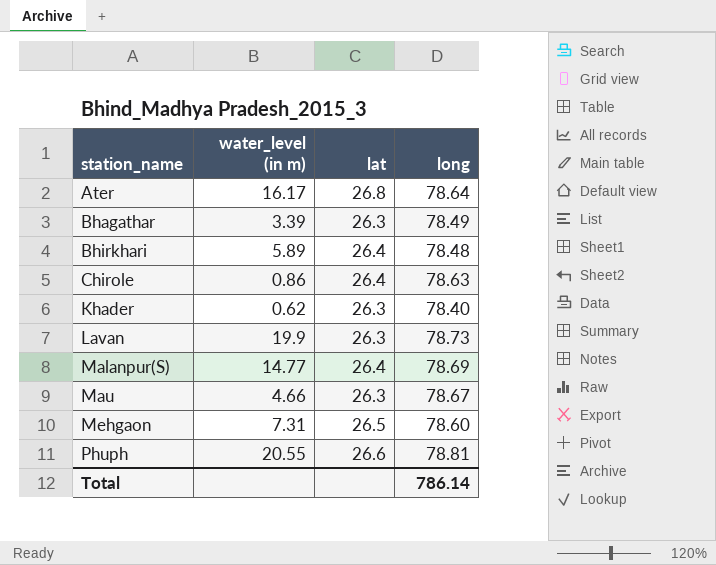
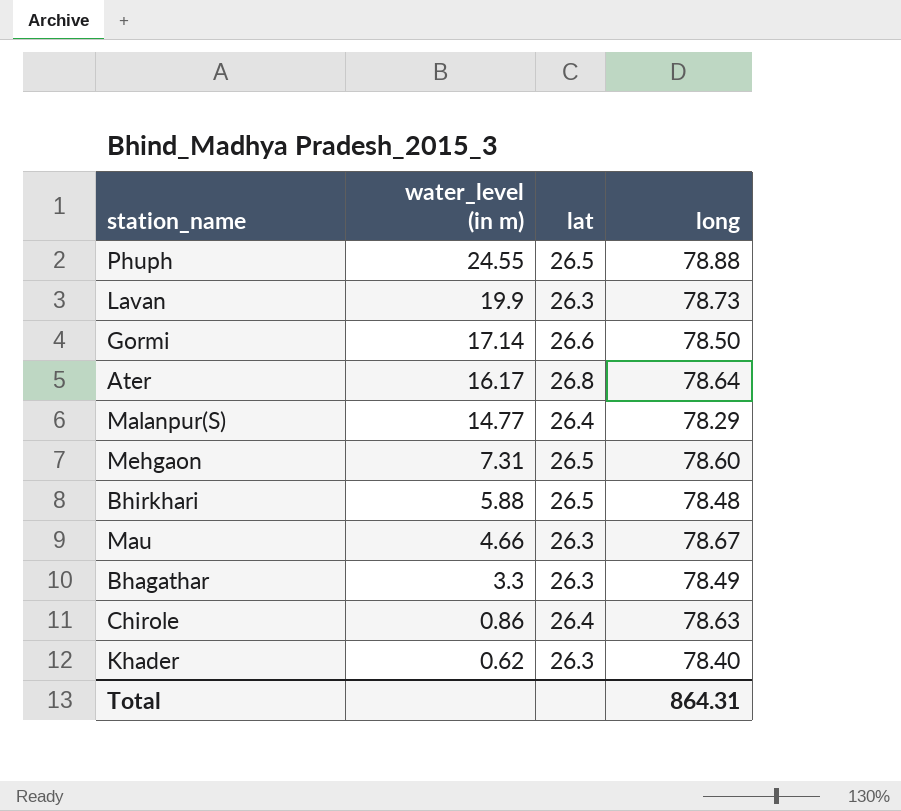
row order: station_name ascending -> water_level (in m) descending
Phuph | water_level (in m): 20.55 -> 24.55
Phuph | lat: 26.6 -> 26.5
Phuph | long: 78.81 -> 78.88
row Gormi: none -> 17.14 | 26.6 | 78.50
Malanpur(S) | long: 78.69 -> 78.29
Bhirkhari | water_level (in m): 5.89 -> 5.88
Bhirkhari | lat: 26.4 -> 26.5
Bhagathar | water_level (in m): 3.39 -> 3.3
Total | long: 786.14 -> 864.31

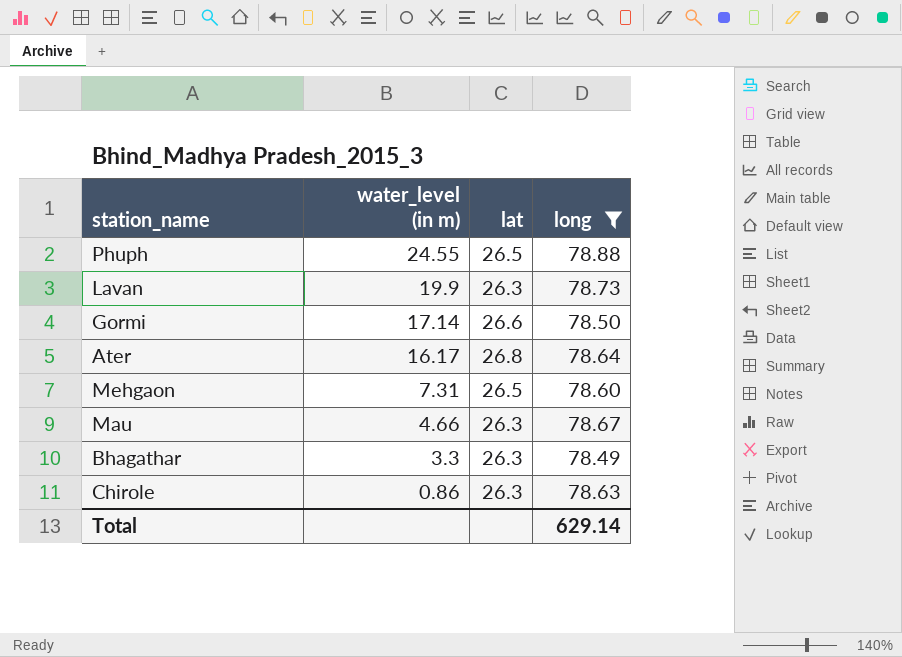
filter: none -> long >= 78.49
Chirole | lat: 26.4 -> 26.3
Total | long: 864.31 -> 629.14

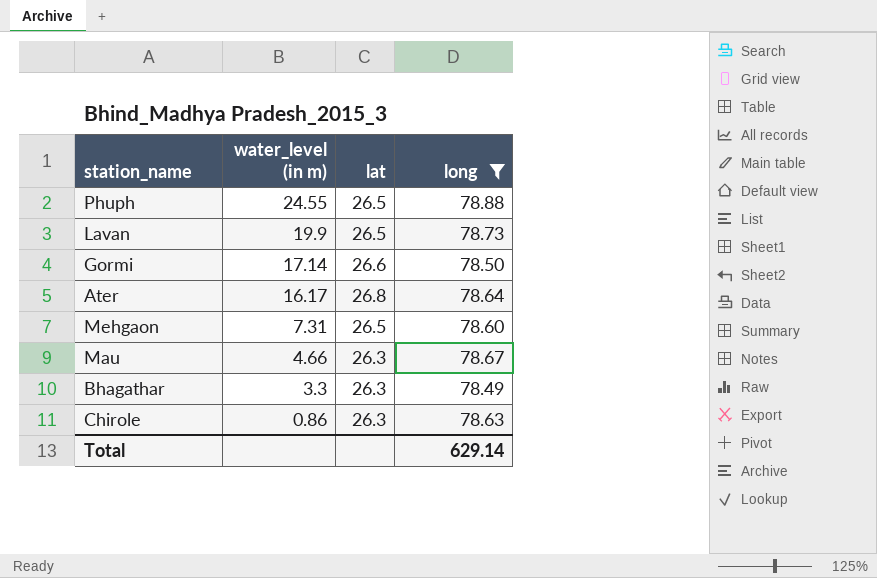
Lavan | lat: 26.3 -> 26.5

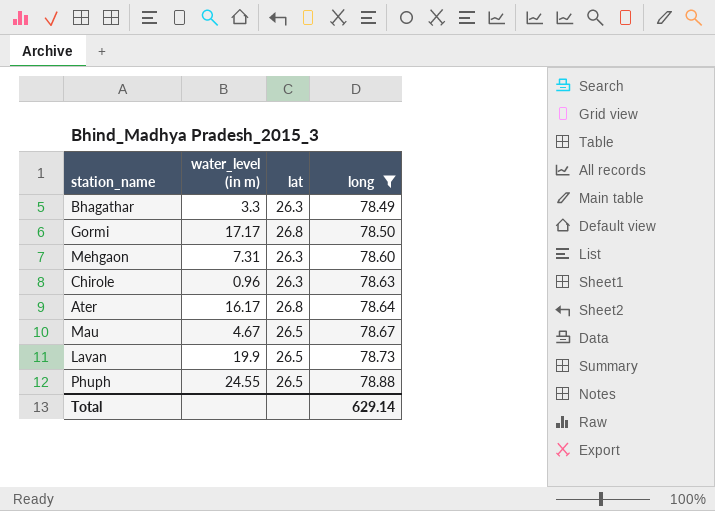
row order: water_level (in m) descending -> long ascending
Gormi | water_level (in m): 17.14 -> 17.17
Gormi | lat: 26.6 -> 26.8
Mehgaon | lat: 26.5 -> 26.3
Chirole | water_level (in m): 0.86 -> 0.96
Mau | water_level (in m): 4.66 -> 4.67
Mau | lat: 26.3 -> 26.5

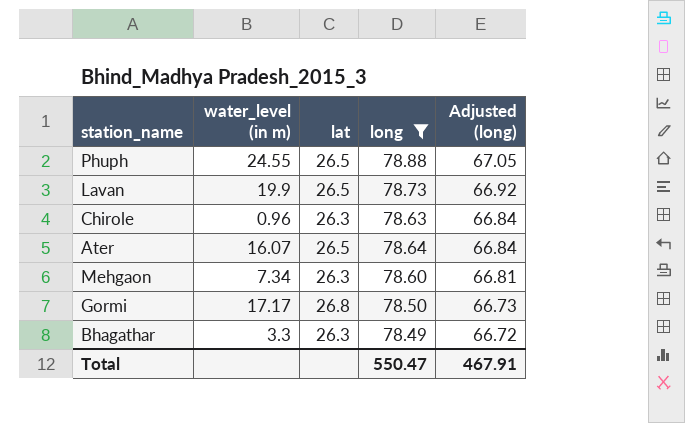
row order: long ascending -> Adjusted (long) descending
column Adjusted (long) | formula: none -> [long] * 0.85
row Mau: 4.67 | 26.5 | 78.67 -> none
Ater | water_level (in m): 16.17 -> 16.07
Ater | lat: 26.8 -> 26.5
Mehgaon | water_level (in m): 7.31 -> 7.34
Total | long: 629.14 -> 550.47

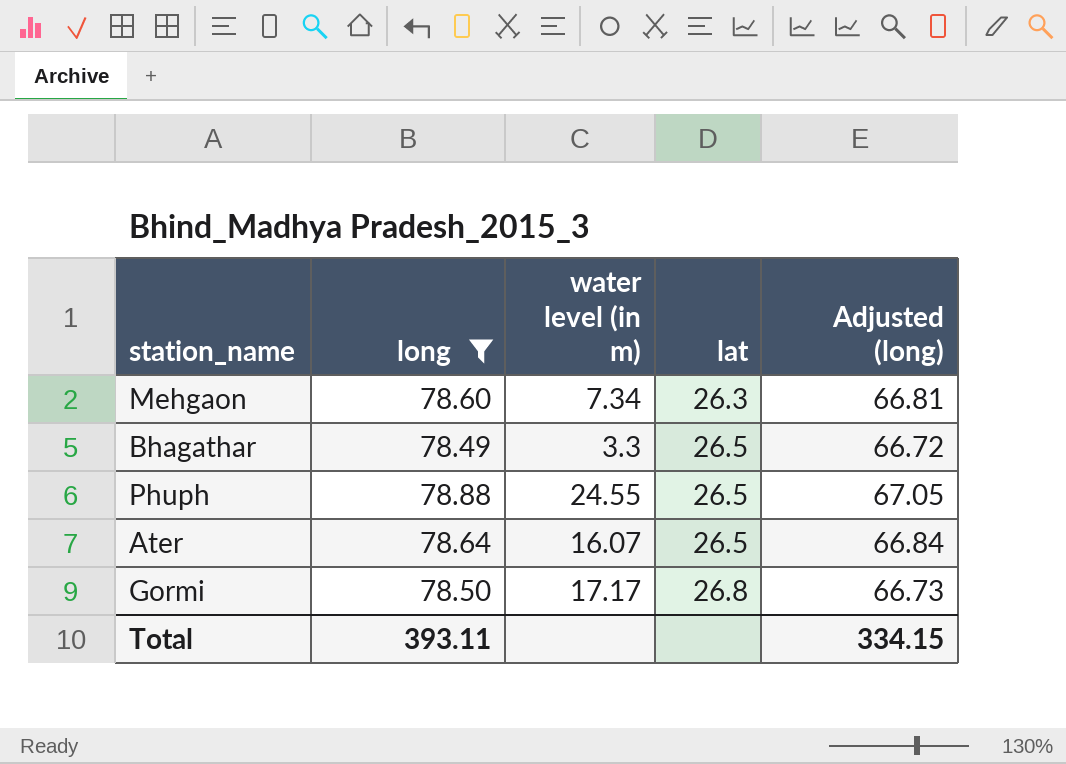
row order: Adjusted (long) descending -> lat ascending
column long | position: 4 -> 2
column name: water_level (in m) -> water level (in m)
row Lavan: 19.9 | 26.5 | 78.73 | 66.92 -> none
row Chirole: 0.96 | 26.3 | 78.63 | 66.84 -> none
Bhagathar | lat: 26.3 -> 26.5
Total | long: 550.47 -> 393.11
Total | Adjusted (long): 467.91 -> 334.15

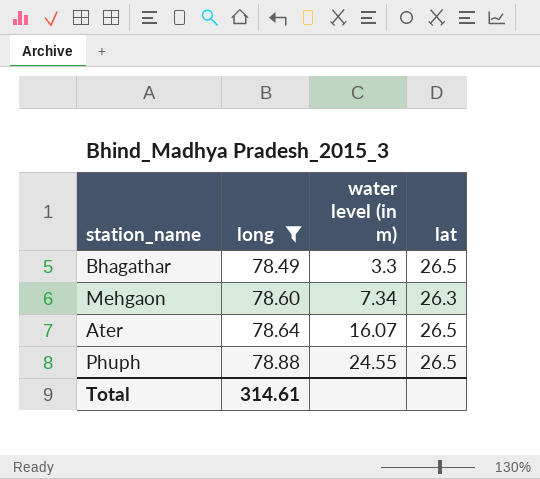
row order: lat ascending -> long ascending
column Adjusted (long) | formula: [long] * 0.85 -> none
row Gormi: 78.50 | 17.17 | 26.8 | 66.73 -> none
Total | long: 393.11 -> 314.61

